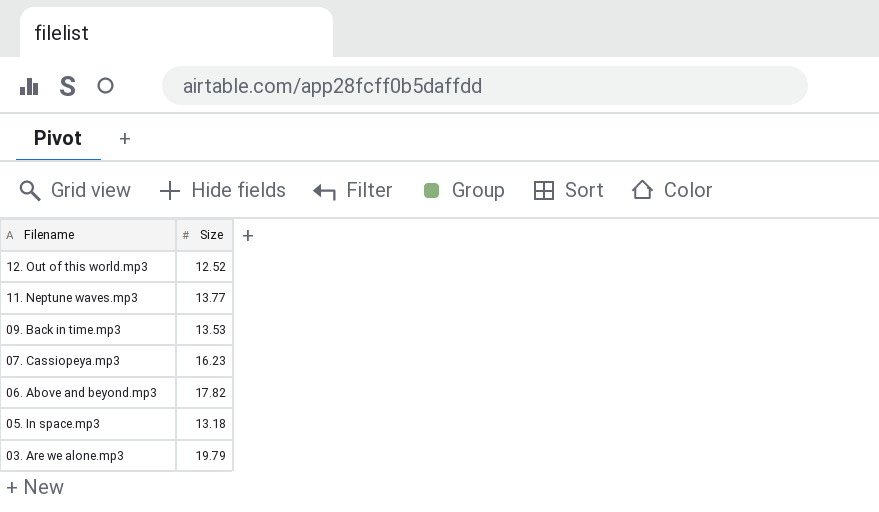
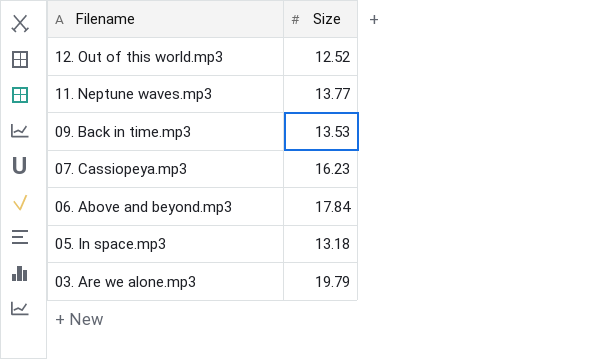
06. Above and beyond.mp3 | Size: 17.82 -> 17.84

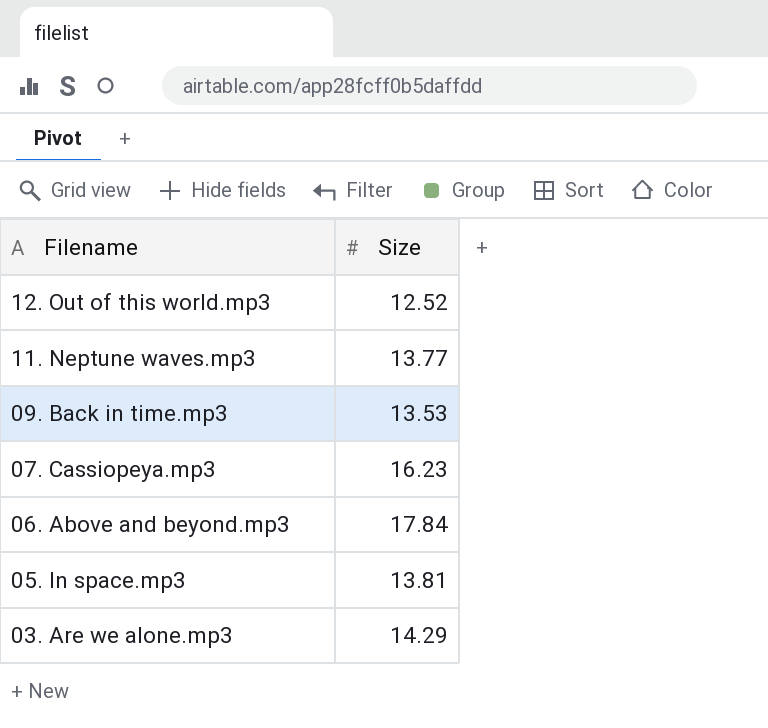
05. In space.mp3 | Size: 13.18 -> 13.81
03. Are we alone.mp3 | Size: 19.79 -> 14.29

